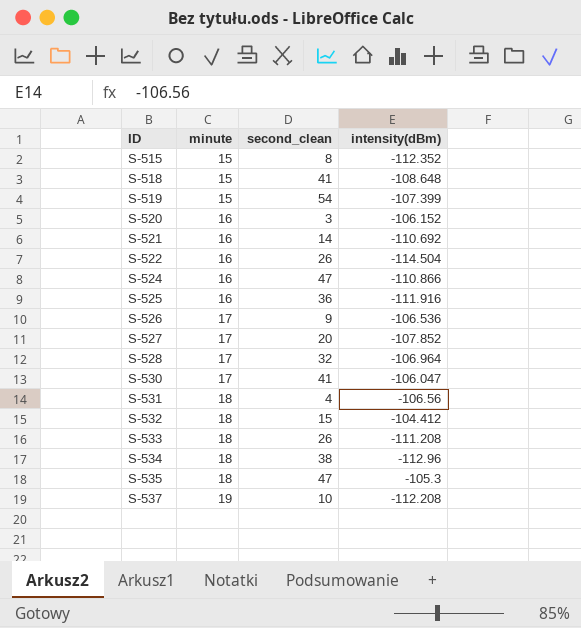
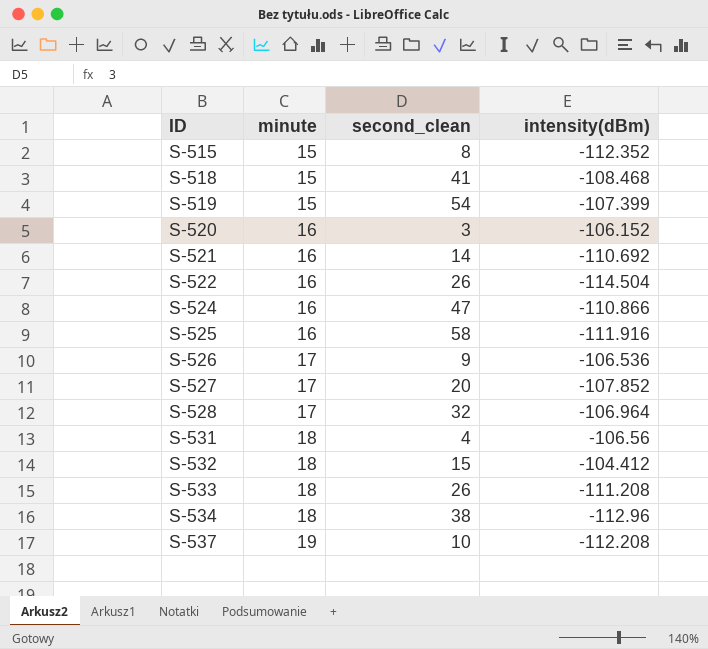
row S-530: 17 | 41 | -106.047 -> none
row S-535: 18 | 47 | -105.3 -> none
S-518 | intensity(dBm): -108.648 -> -108.468
S-525 | second_clean: 36 -> 58

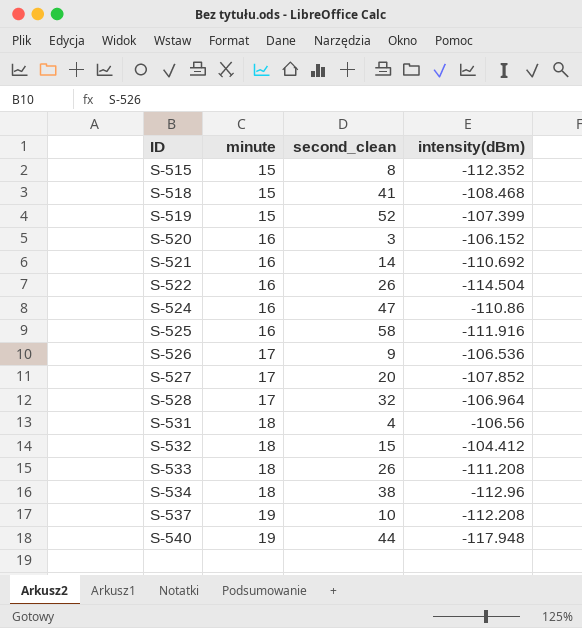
S-519 | second_clean: 54 -> 52
S-524 | intensity(dBm): -110.866 -> -110.86
row S-540: none -> 19 | 44 | -117.948

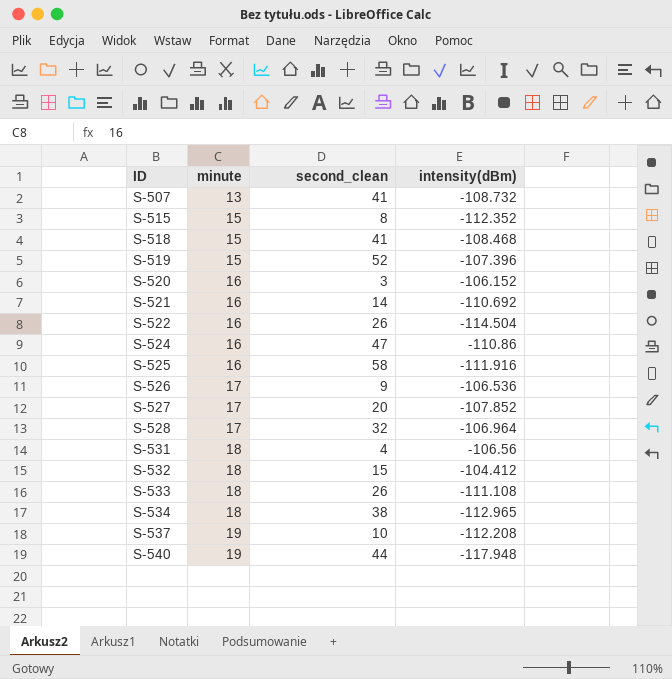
row S-507: none -> 13 | 41 | -108.732
S-519 | intensity(dBm): -107.399 -> -107.396
S-533 | intensity(dBm): -111.208 -> -111.108
S-534 | intensity(dBm): -112.96 -> -112.965

